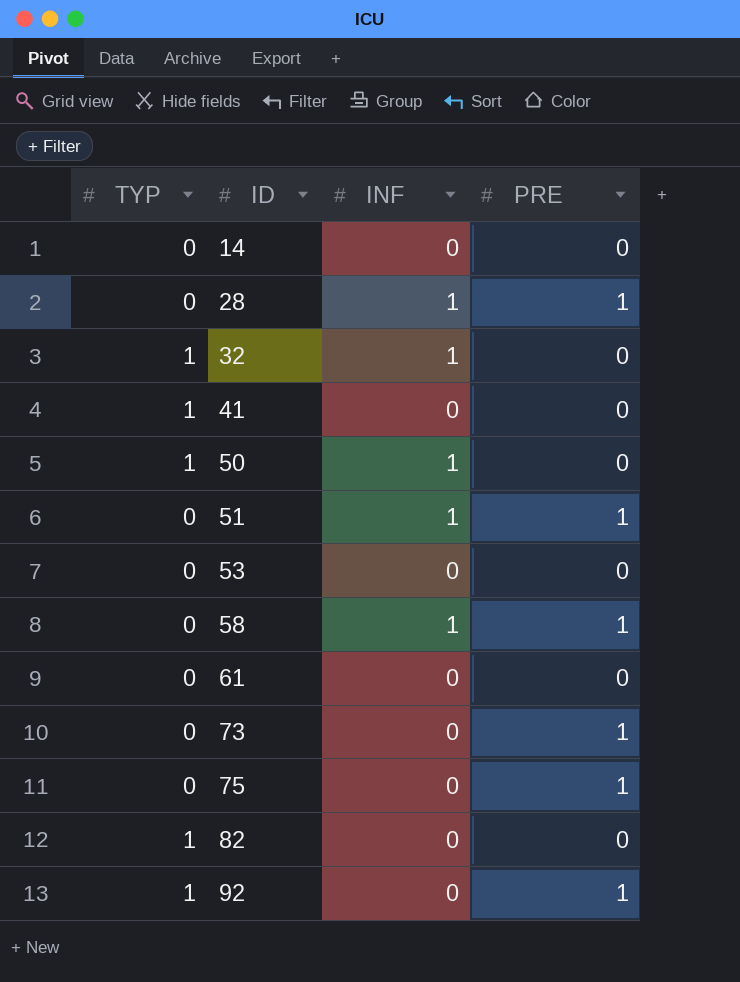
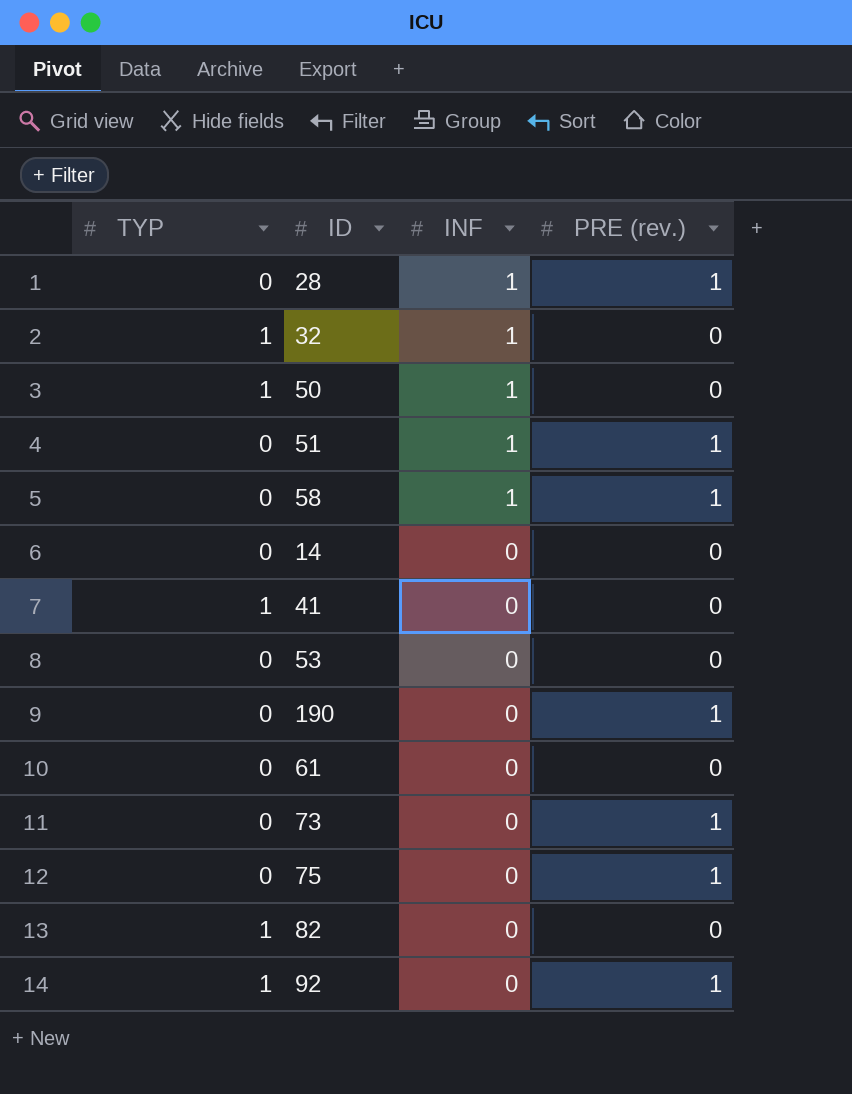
row order: ID ascending -> INF descending
column name: PRE -> PRE (rev.)
row 190: none -> 0 | 0 | 1

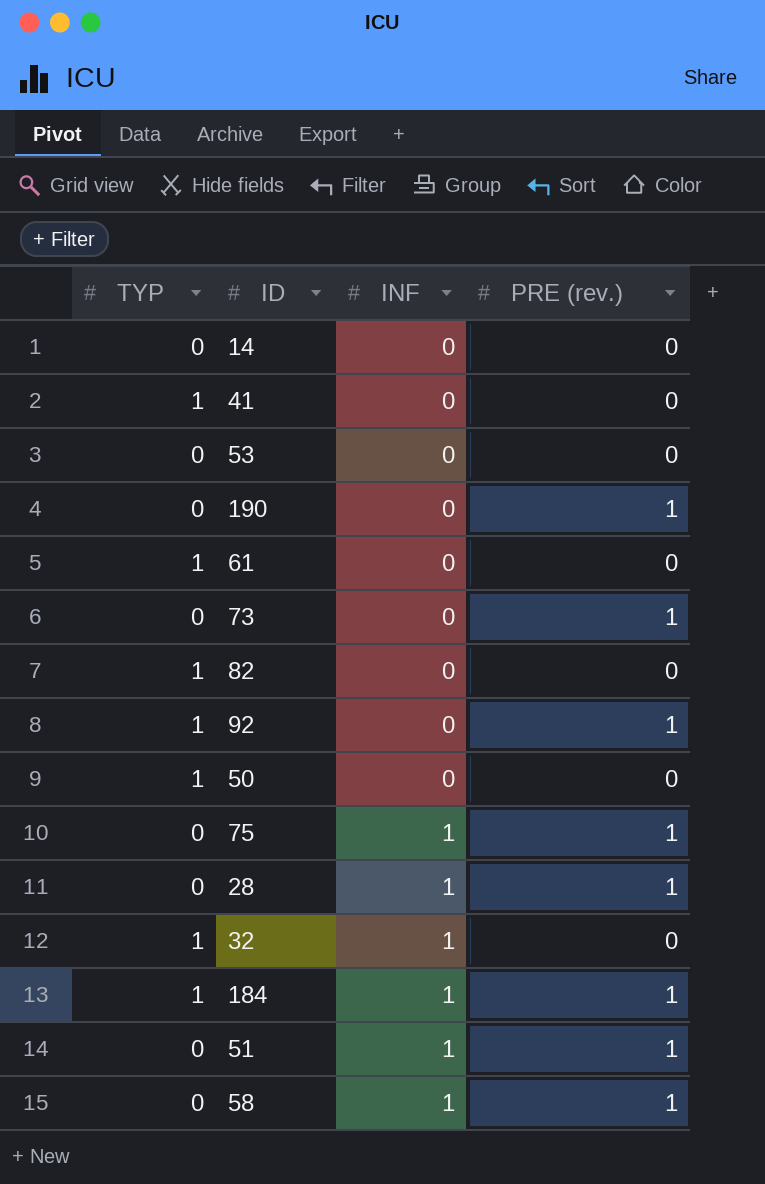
row order: INF descending -> INF ascending
61 | TYP: 0 -> 1
50 | INF: 1 -> 0
75 | INF: 0 -> 1
row 184: none -> 1 | 1 | 1

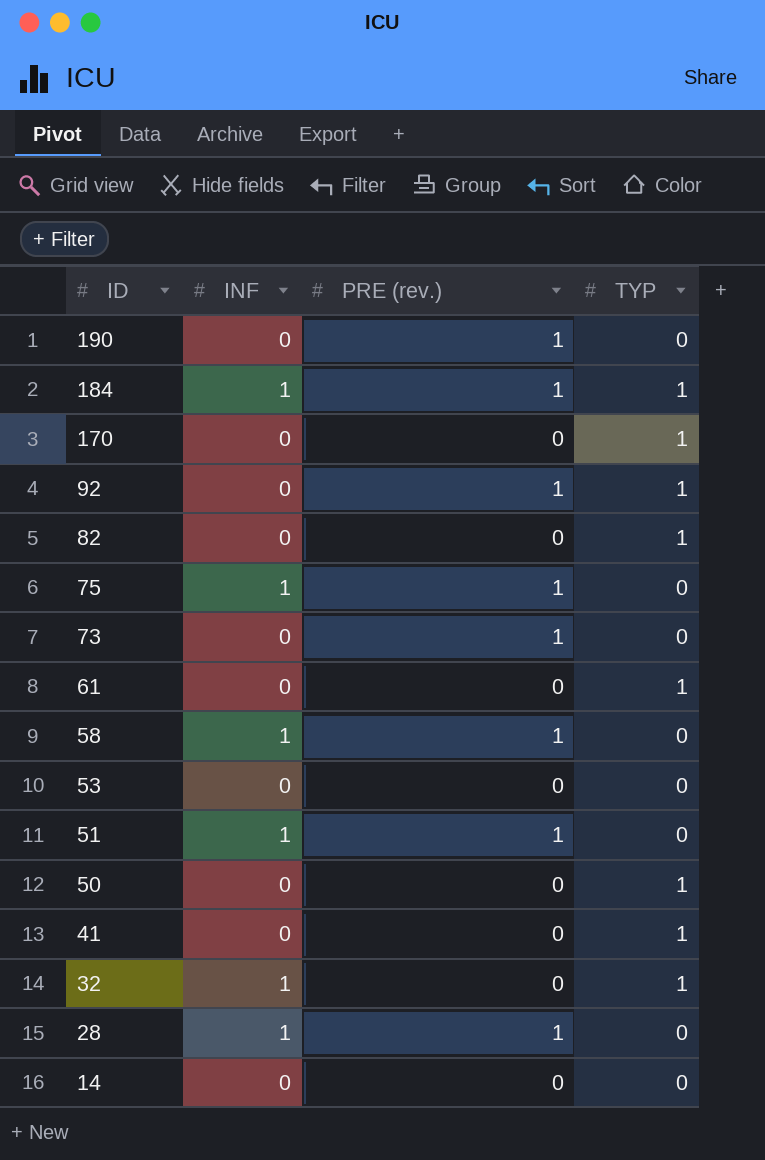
row order: INF ascending -> ID descending
column TYP | position: 1 -> 4
row 170: none -> 0 | 0 | 1

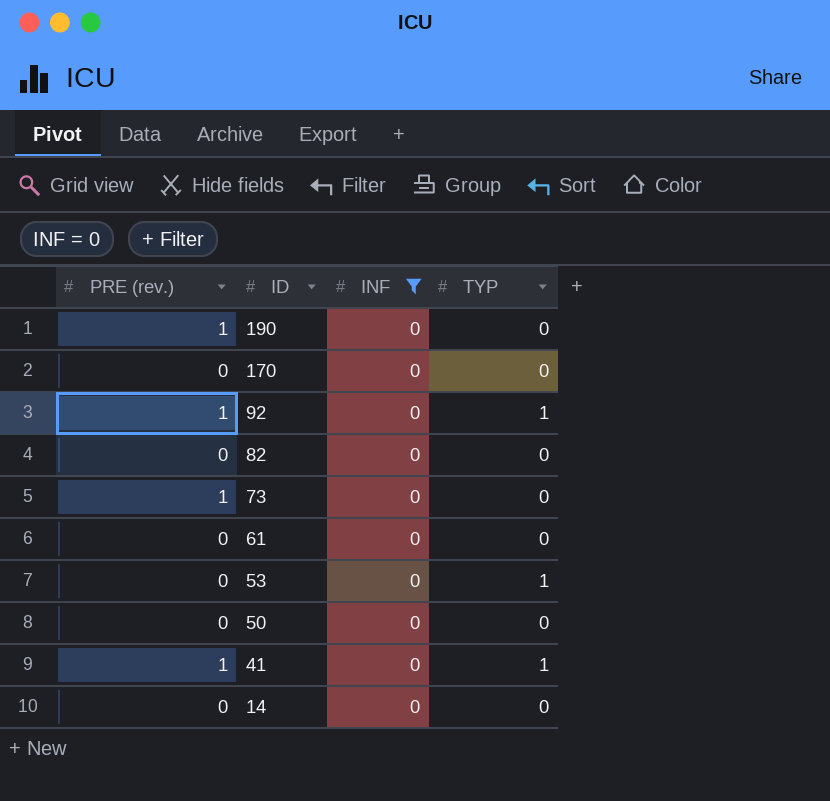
filter: none -> INF = 0
column PRE (rev.) | position: 3 -> 1
170 | TYP: 1 -> 0
82 | TYP: 1 -> 0
61 | TYP: 1 -> 0
53 | TYP: 0 -> 1
50 | TYP: 1 -> 0
41 | PRE (rev.): 0 -> 1

